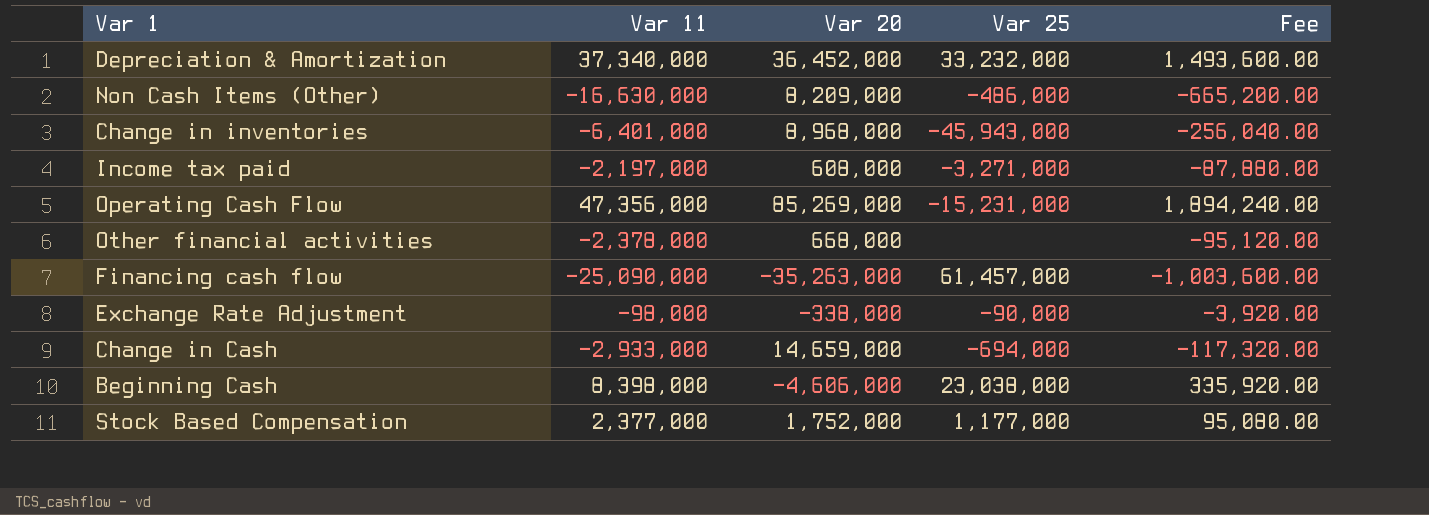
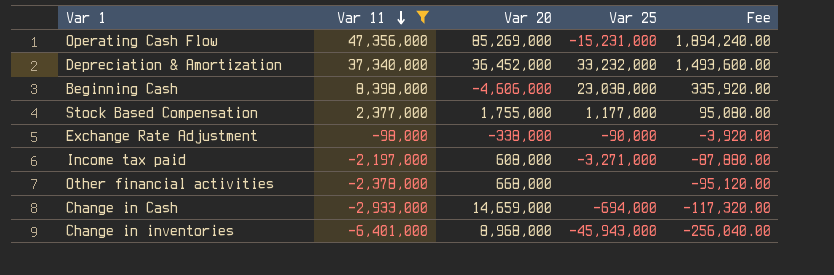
filter: none -> Var 11 >= -6,401,000
row order: none -> Var 11 descending
Stock Based Compensation | Var 20: 1,752,000 -> 1,755,000

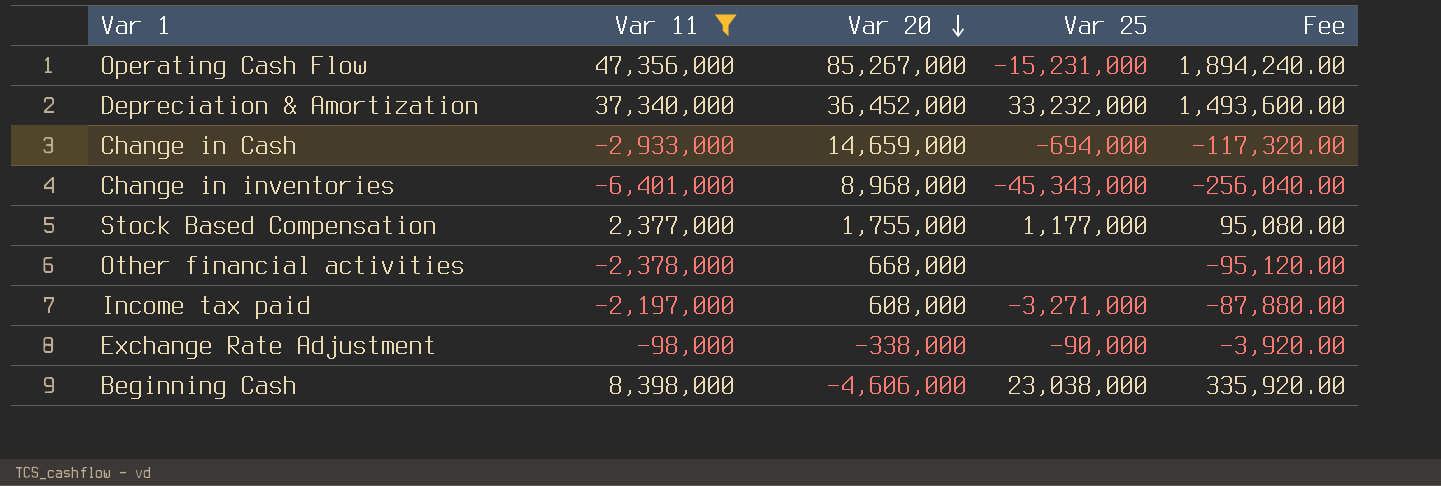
row order: Var 11 descending -> Var 20 descending
Operating Cash Flow | Var 20: 85,269,000 -> 85,267,000
Change in inventories | Var 25: -45,943,000 -> -45,343,000

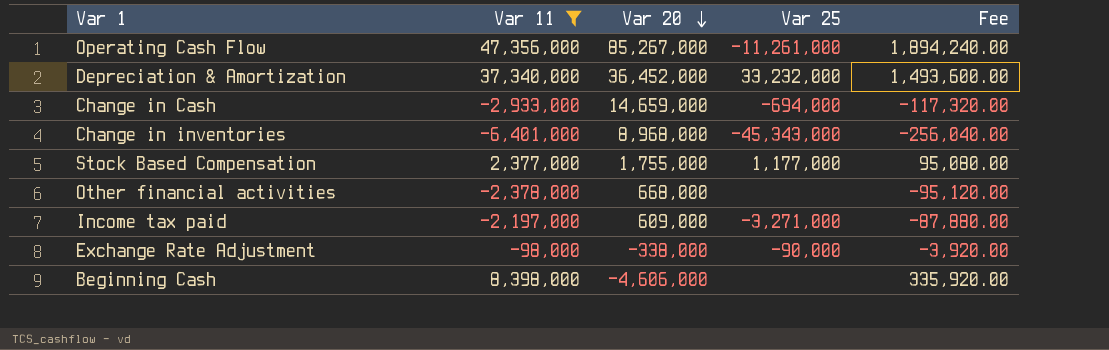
Operating Cash Flow | Var 25: -15,231,000 -> -11,261,000
Income tax paid | Var 20: 608,000 -> 609,000
Beginning Cash | Var 25: 23,038,000 -> none

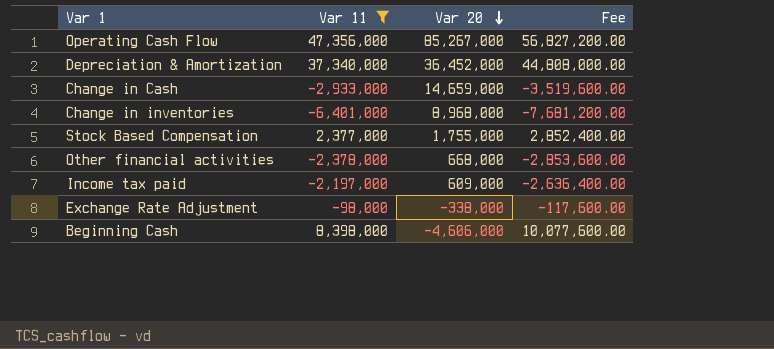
column Var 25 | position: 4 -> none
column Fee | formula: [Var 11] * 0.04 -> [Var 11] * 1.2

